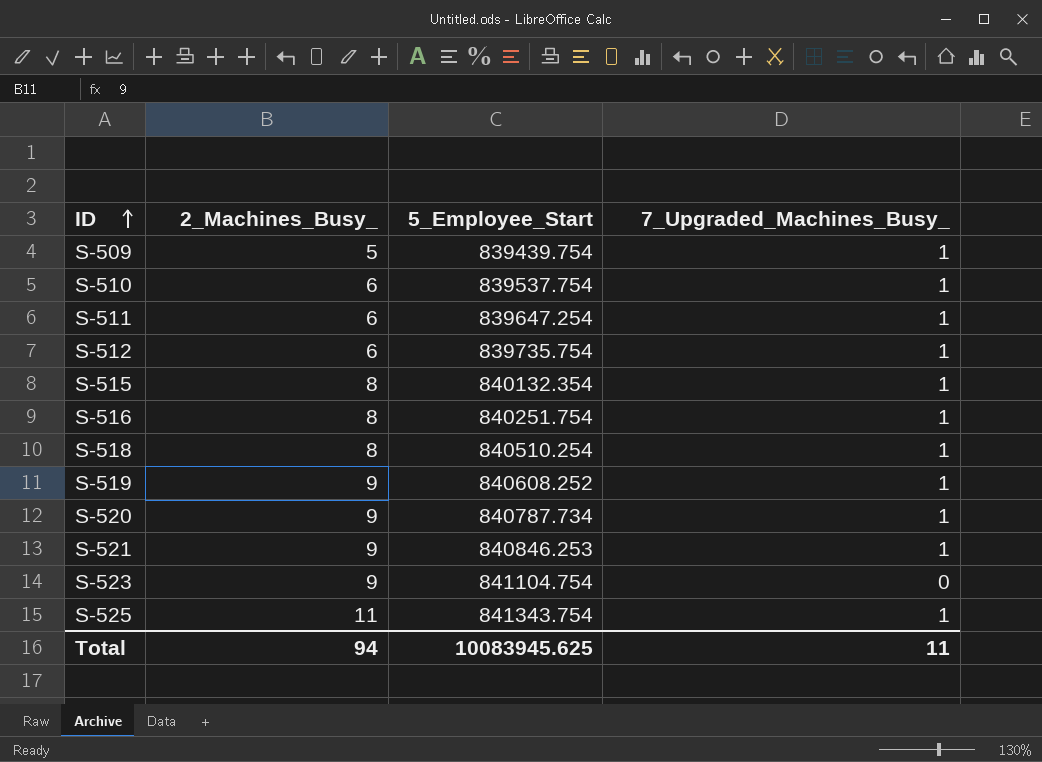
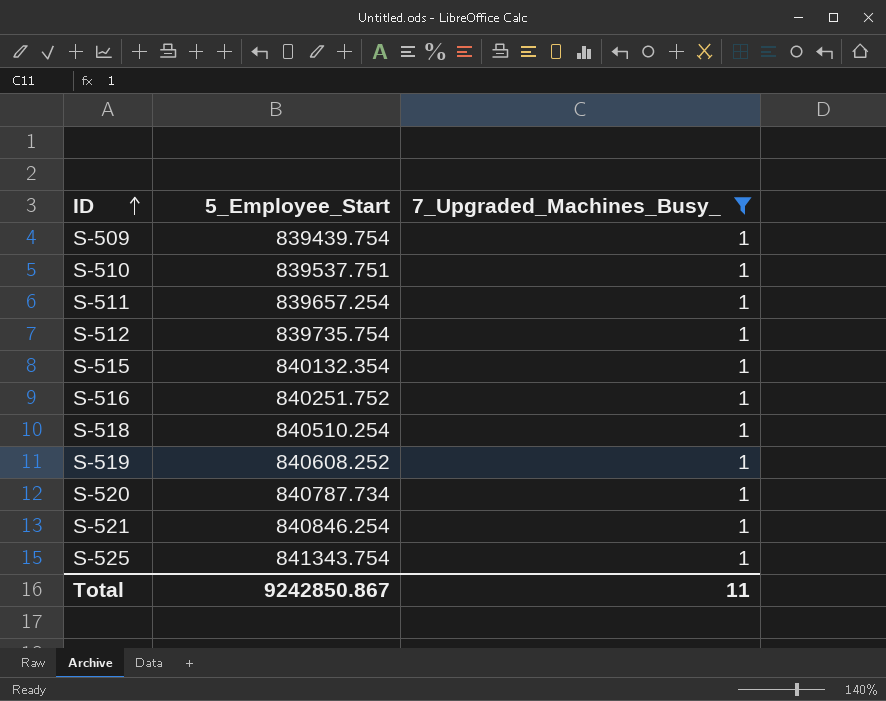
filter: none -> 7_Upgraded_Machines_Busy_ = 1
column 2_Machines_Busy_ | position: 2 -> none
S-510 | 5_Employee_Start: 839537.754 -> 839537.751
S-511 | 5_Employee_Start: 839647.254 -> 839657.254
S-516 | 5_Employee_Start: 840251.754 -> 840251.752
S-521 | 5_Employee_Start: 840846.253 -> 840846.254
Total | 5_Employee_Start: 10083945.625 -> 9242850.867

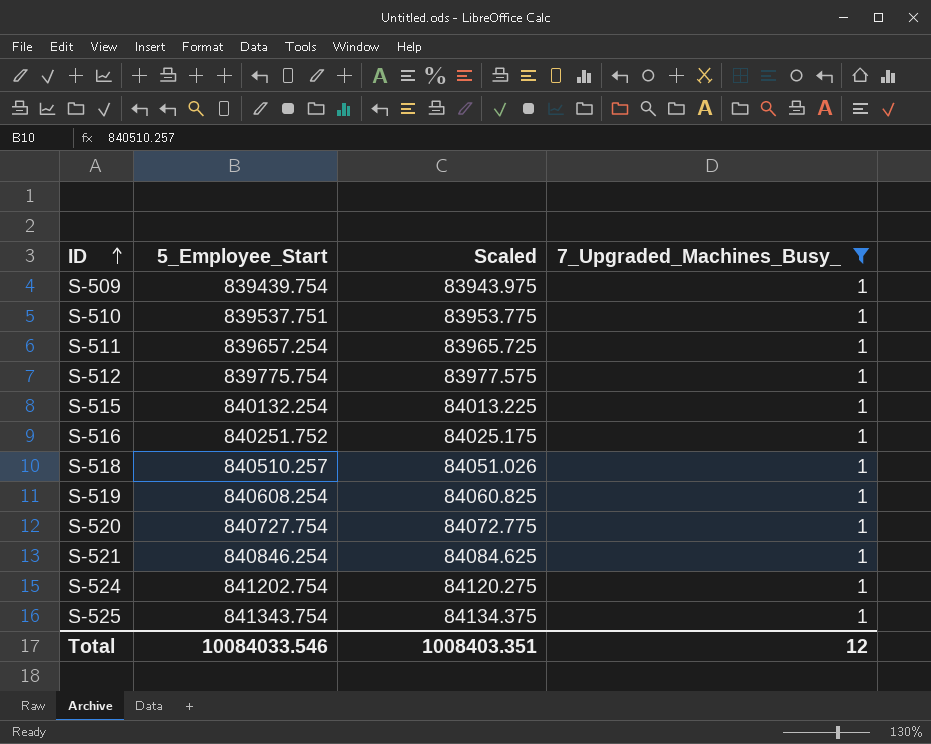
column Scaled | formula: none -> [5_Employee_Start] * 0.1
S-512 | 5_Employee_Start: 839735.754 -> 839775.754
S-515 | 5_Employee_Start: 840132.354 -> 840132.254
S-518 | 5_Employee_Start: 840510.254 -> 840510.257
S-519 | 5_Employee_Start: 840608.252 -> 840608.254
S-520 | 5_Employee_Start: 840787.734 -> 840727.754
row S-524: none -> 841202.754 | 84120.275 | 1
Total | 5_Employee_Start: 9242850.867 -> 10084033.546
Total | 7_Upgraded_Machines_Busy_: 11 -> 12

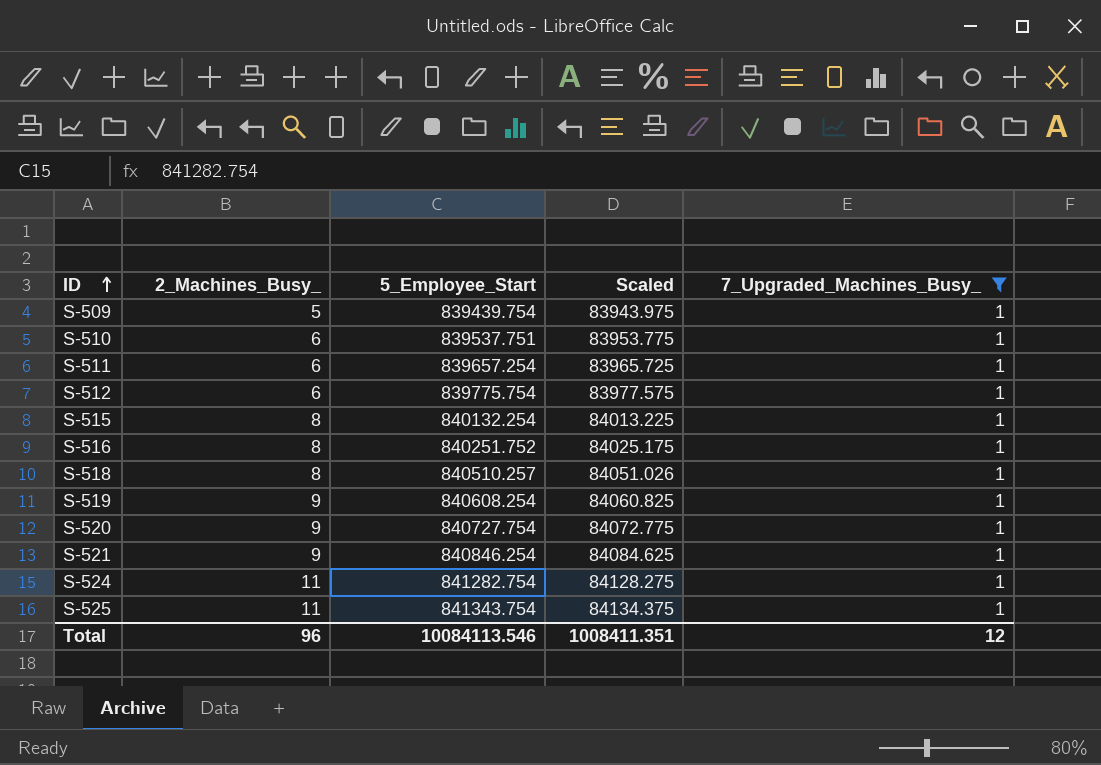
column 2_Machines_Busy_ | position: none -> 2
S-524 | 5_Employee_Start: 841202.754 -> 841282.754
S-524 | Scaled: 84120.275 -> 84128.275
Total | 5_Employee_Start: 10084033.546 -> 10084113.546
Total | Scaled: 1008403.351 -> 1008411.351

